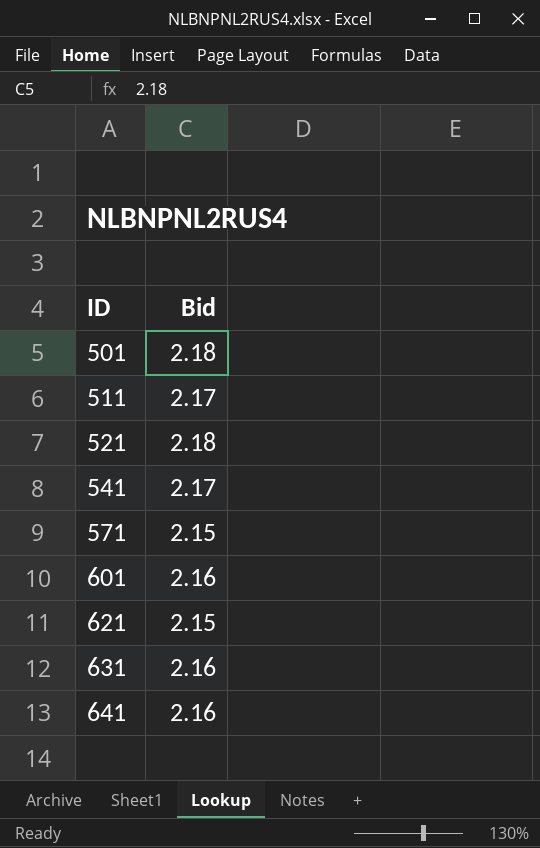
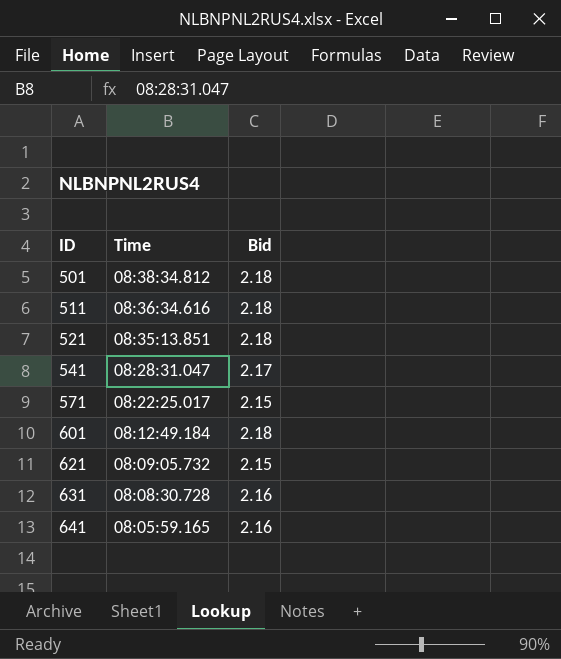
column Time | position: none -> 2
511 | Bid: 2.17 -> 2.18
601 | Bid: 2.16 -> 2.18

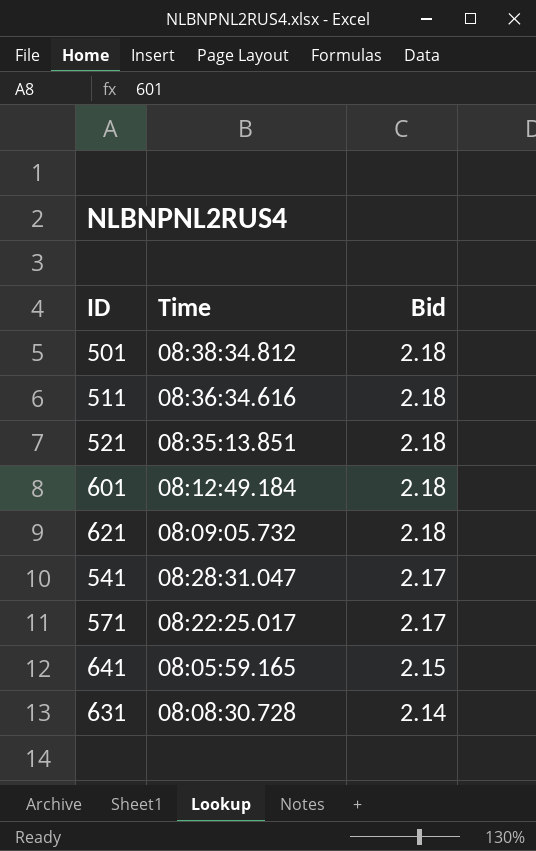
row order: ID ascending -> Bid descending
621 | Bid: 2.15 -> 2.18
571 | Bid: 2.15 -> 2.17
641 | Bid: 2.16 -> 2.15
631 | Bid: 2.16 -> 2.14

